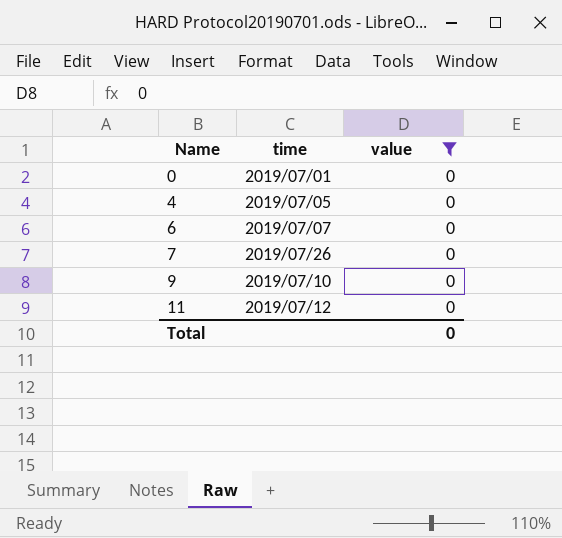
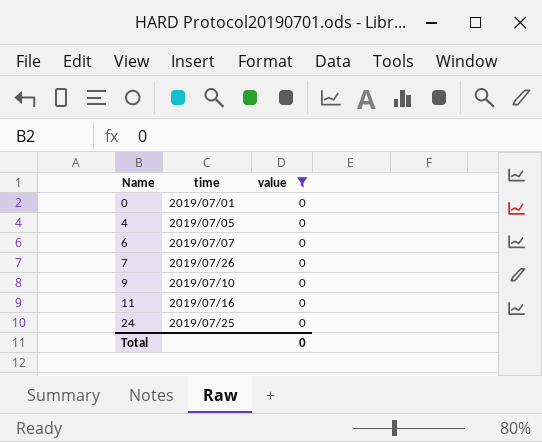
11 | time: 2019/07/12 -> 2019/07/16
row 24: none -> 2019/07/25 | 0

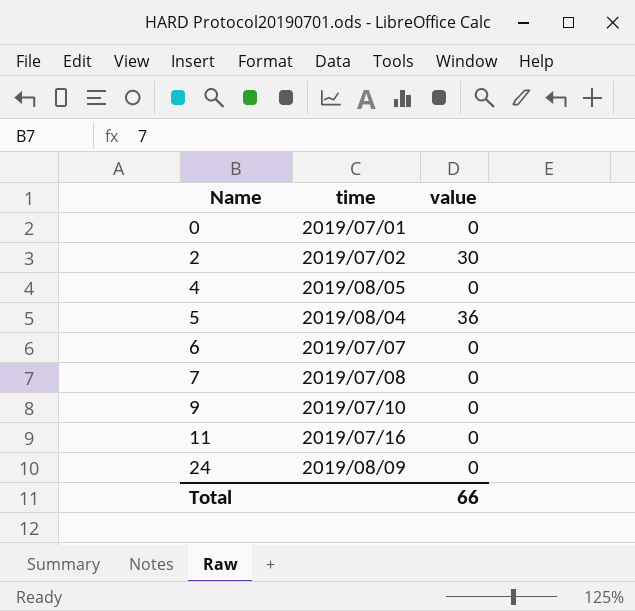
filter: value = 0 -> none
4 | time: 2019/07/05 -> 2019/08/05
7 | time: 2019/07/26 -> 2019/07/08
24 | time: 2019/07/25 -> 2019/08/09
Total | value: 0 -> 66

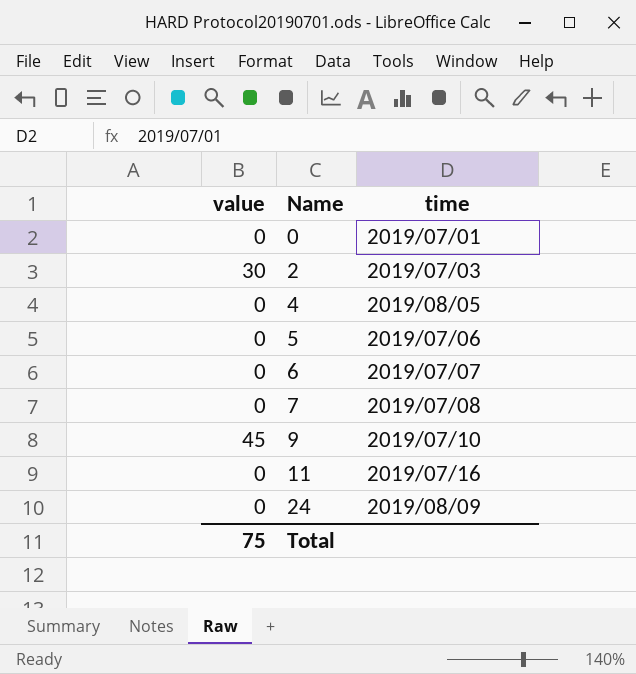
column value | position: 3 -> 1
2 | time: 2019/07/02 -> 2019/07/03
5 | value: 36 -> 0
5 | time: 2019/08/04 -> 2019/07/06
9 | value: 0 -> 45
Total | value: 66 -> 75

